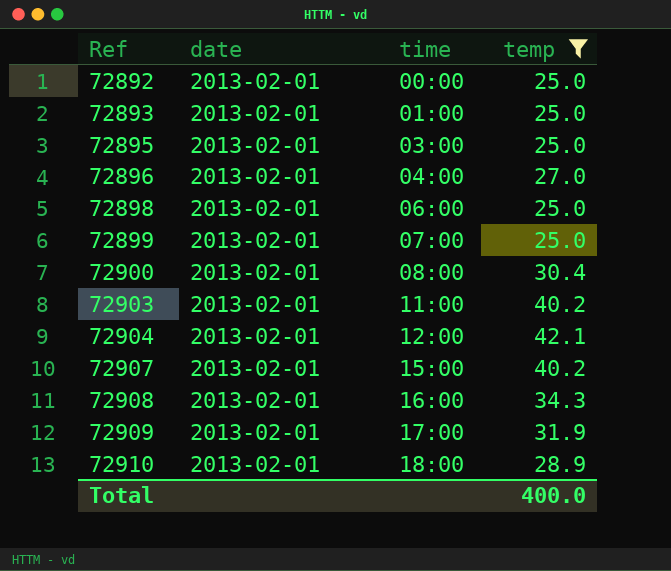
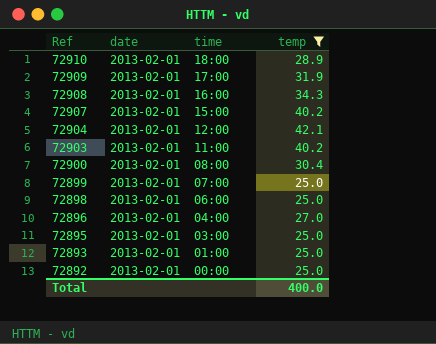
row order: Ref ascending -> Ref descending

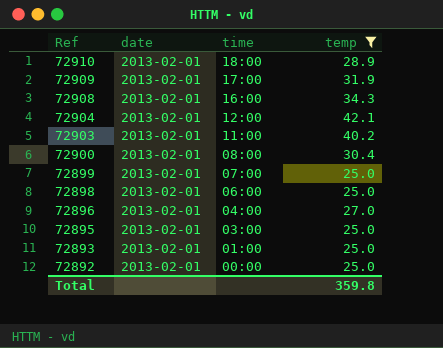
row 72907: 2013-02-01 | 15:00 | 40.2 -> none
Total | temp: 400.0 -> 359.8

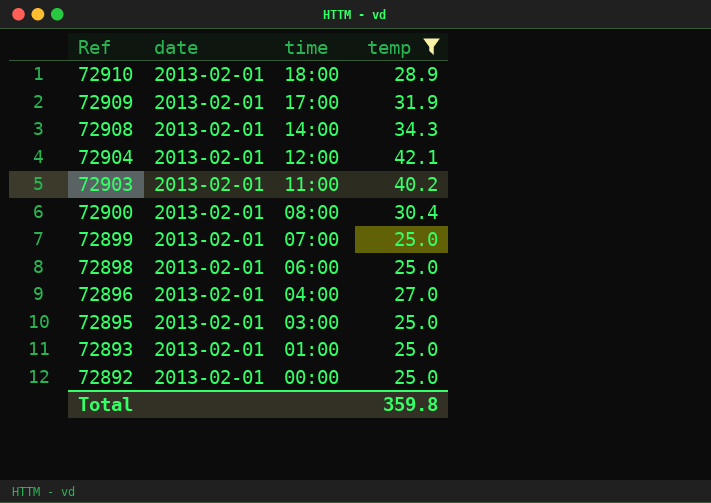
72908 | time: 16:00 -> 14:00

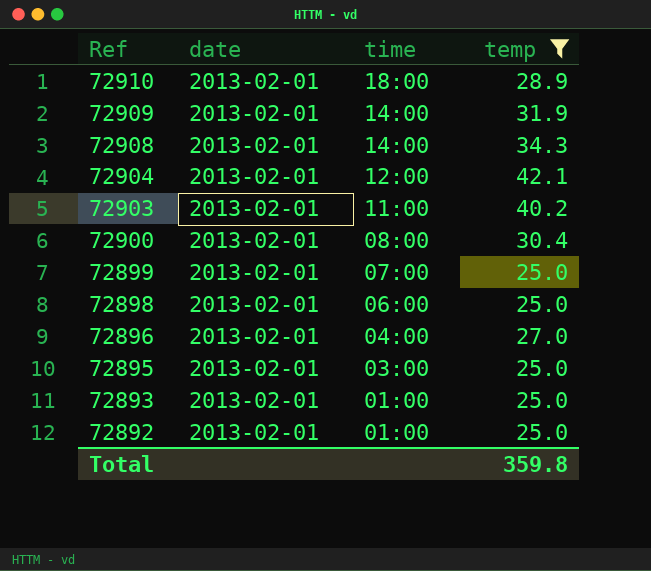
72909 | time: 17:00 -> 14:00
72892 | time: 00:00 -> 01:00

